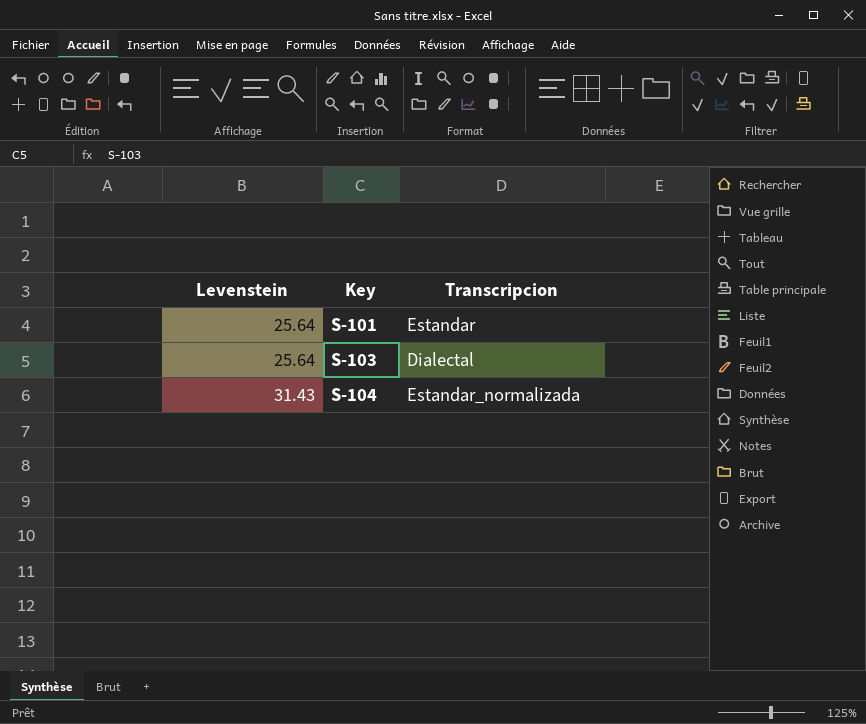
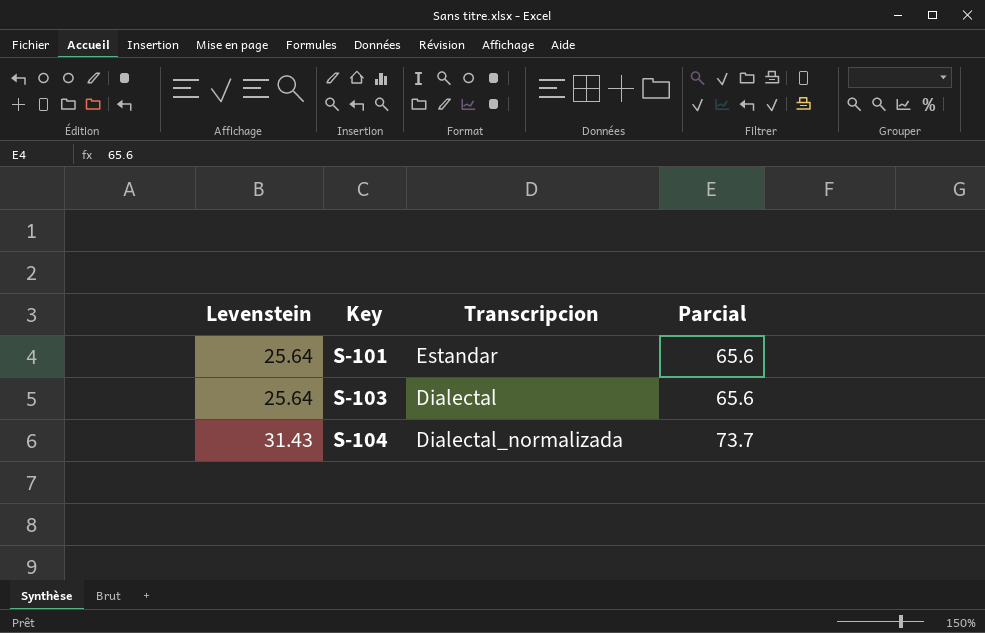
column Parcial | position: none -> 4
S-104 | Transcripcion: Estandar_normalizada -> Dialectal_normalizada

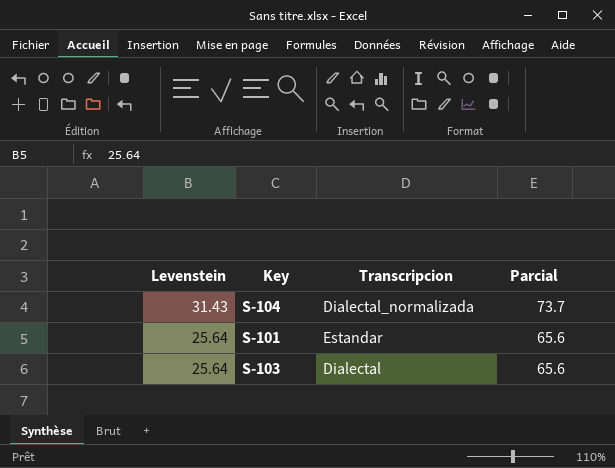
row order: Levenstein ascending -> Levenstein descending

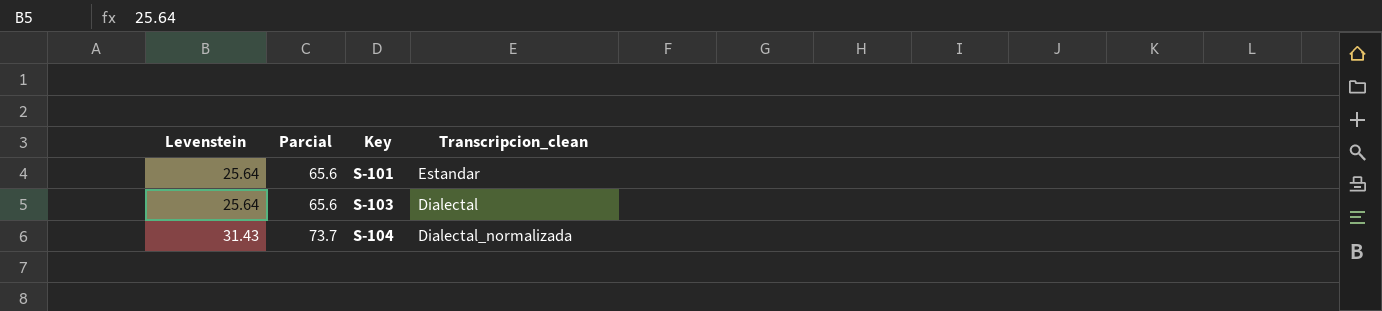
row order: Levenstein descending -> Levenstein ascending
column Parcial | position: 4 -> 2
column name: Transcripcion -> Transcripcion_clean

